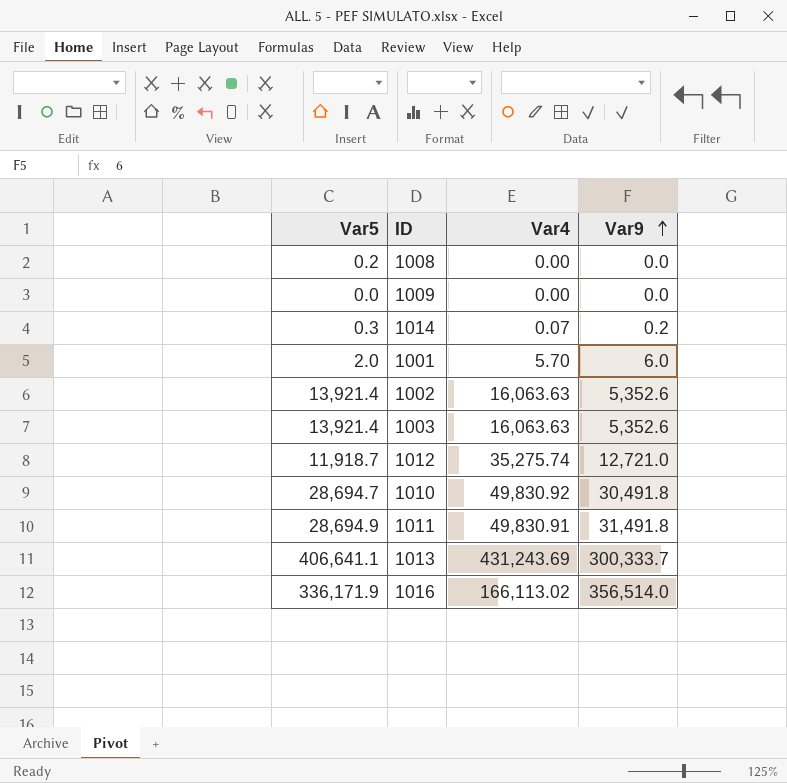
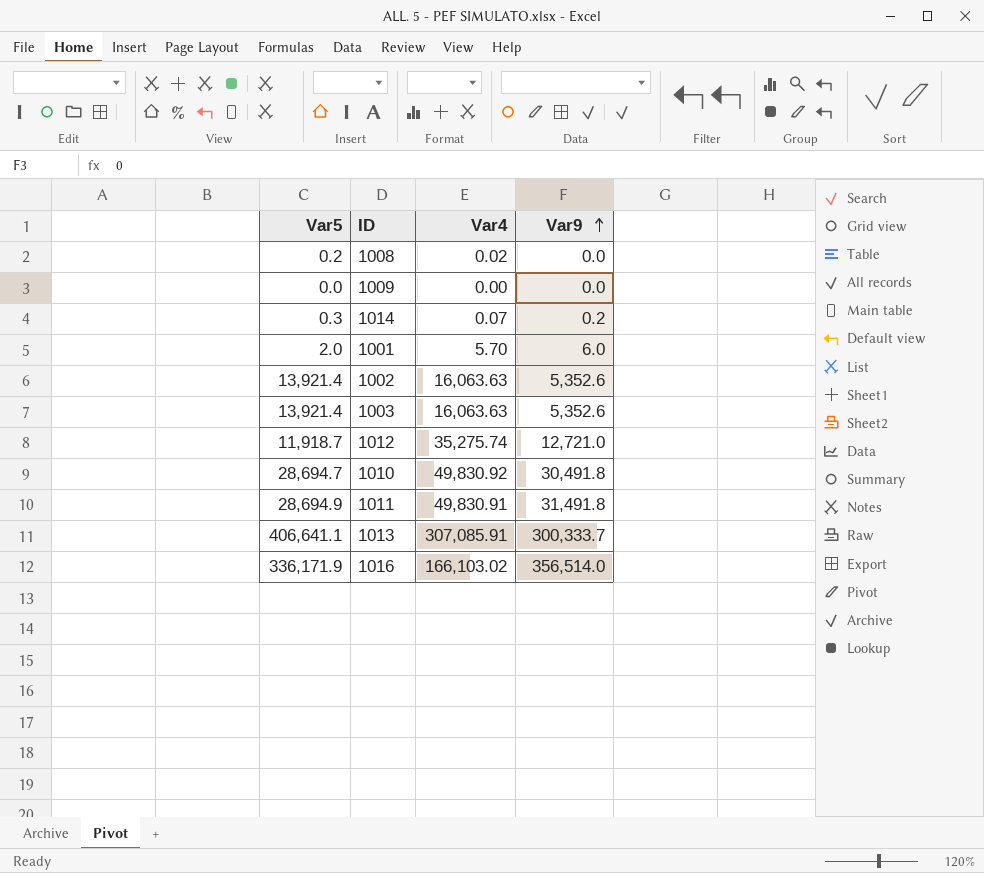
1008 | Var4: 0.00 -> 0.02
1013 | Var4: 431,243.69 -> 307,085.91
1016 | Var4: 166,113.02 -> 166,103.02

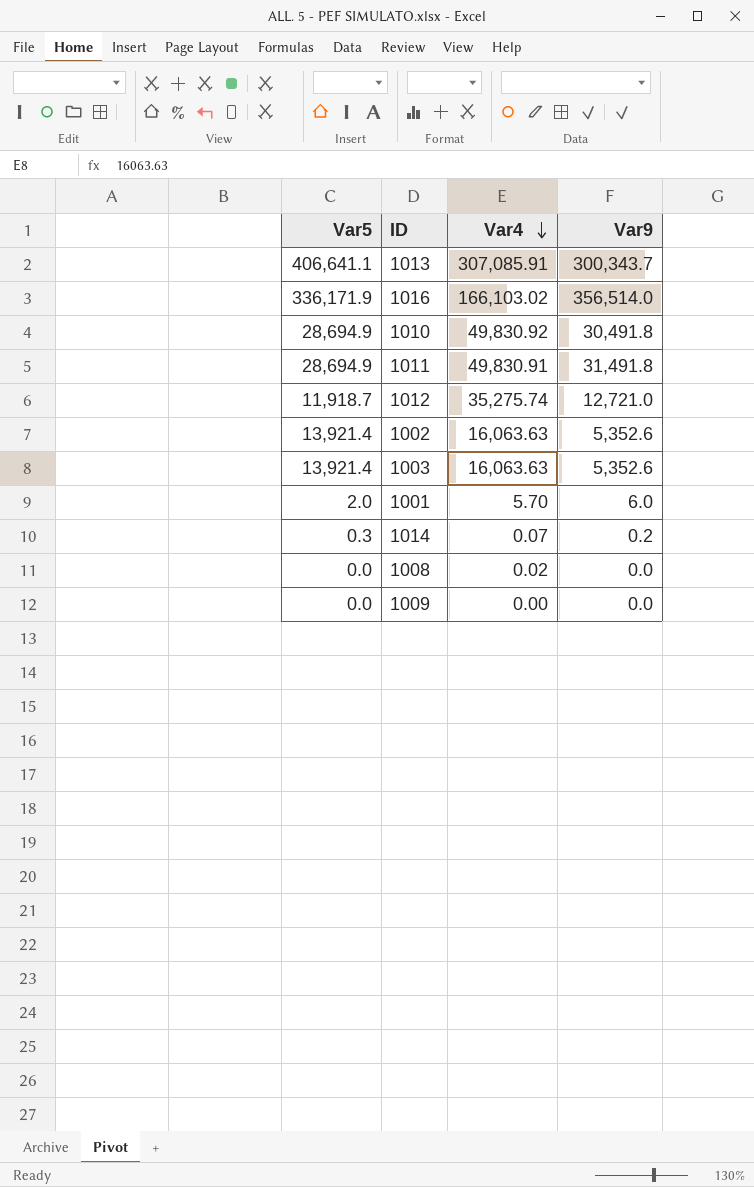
row order: Var9 ascending -> Var4 descending
1013 | Var9: 300,333.7 -> 300,343.7
1010 | Var5: 28,694.7 -> 28,694.9
1008 | Var5: 0.2 -> 0.0

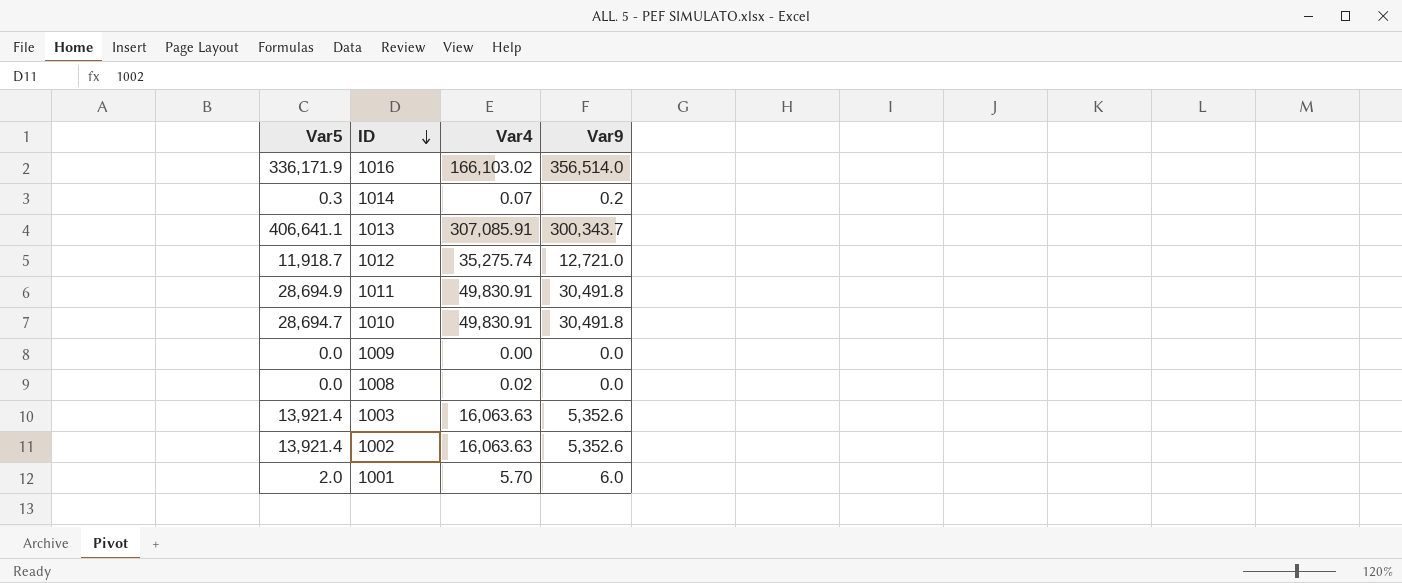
row order: Var4 descending -> ID descending
1011 | Var9: 31,491.8 -> 30,491.8
1010 | Var5: 28,694.9 -> 28,694.7
1010 | Var4: 49,830.92 -> 49,830.91

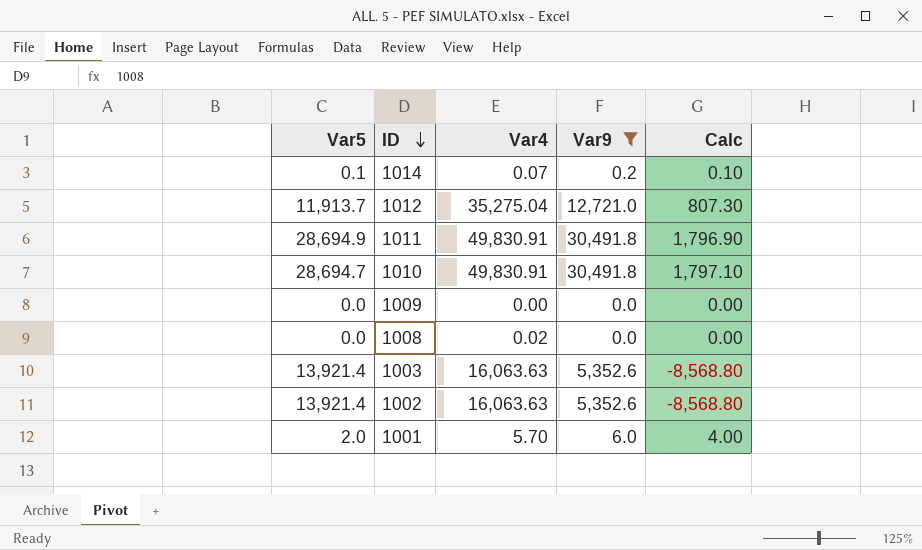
filter: none -> Var9 <= 30,491.8
column Calc | formula: none -> [Var9] - [Var5]
1014 | Var5: 0.3 -> 0.1
1012 | Var5: 11,918.7 -> 11,913.7
1012 | Var4: 35,275.74 -> 35,275.04

